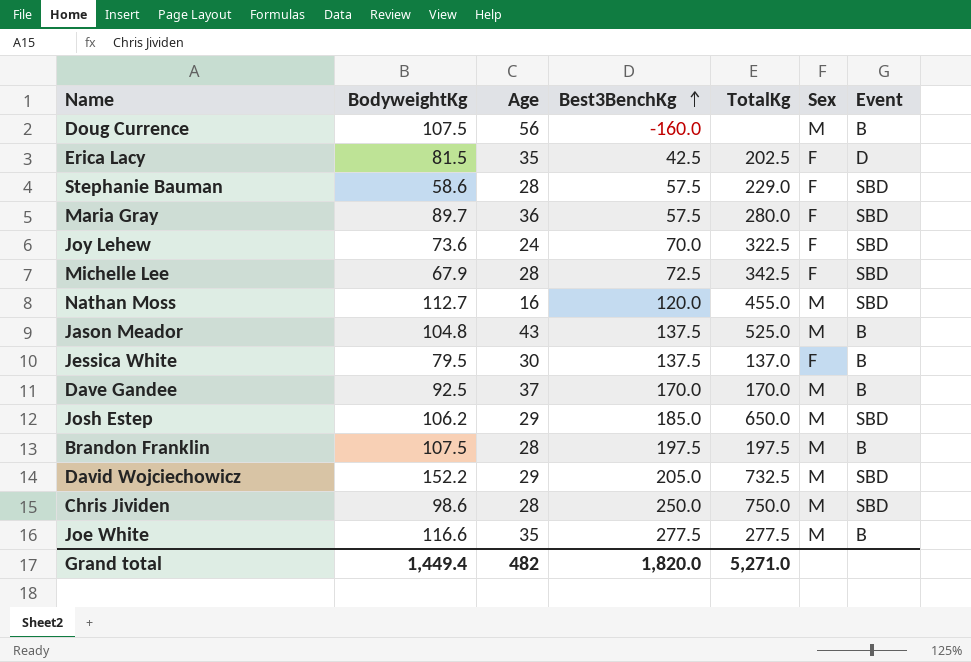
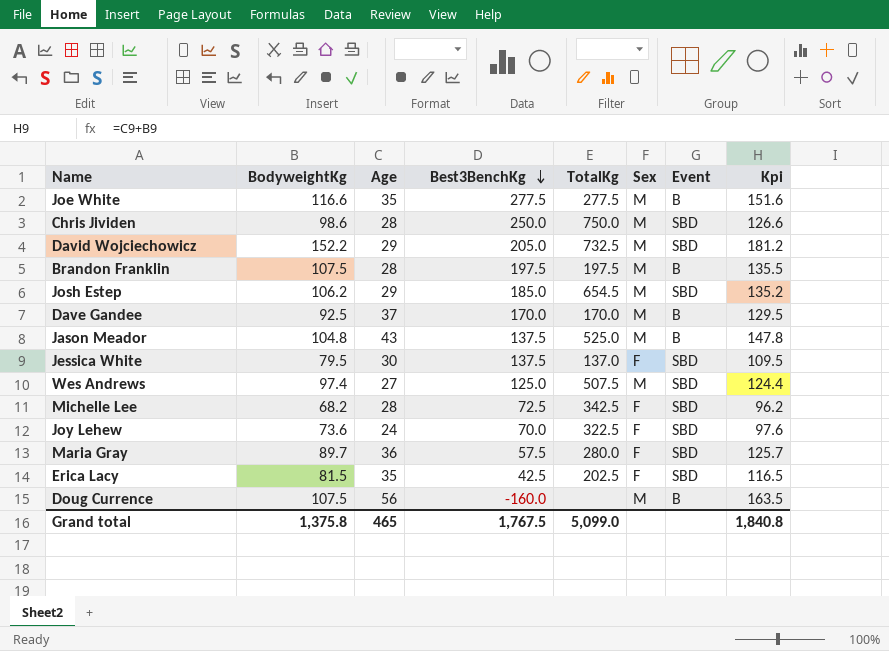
row order: Best3BenchKg ascending -> Best3BenchKg descending
column Kpi | formula: none -> [BodyweightKg] + [Age]
row Stephanie Bauman: 58.6 | 28 | 57.5 | 229.0 | F | SBD -> none
row Nathan Moss: 112.7 | 16 | 120.0 | 455.0 | M | SBD -> none
Josh Estep | TotalKg: 650.0 -> 654.5
Jessica White | Event: B -> SBD
row Wes Andrews: none -> 97.4 | 27 | 125.0 | 507.5 | M | SBD | 124.4
Michelle Lee | BodyweightKg: 67.9 -> 68.2
Erica Lacy | Event: D -> SBD
Grand total | BodyweightKg: 1,449.4 -> 1,375.8
Grand total | Age: 482 -> 465
Grand total | Best3BenchKg: 1,820.0 -> 1,767.5
Grand total | TotalKg: 5,271.0 -> 5,099.0

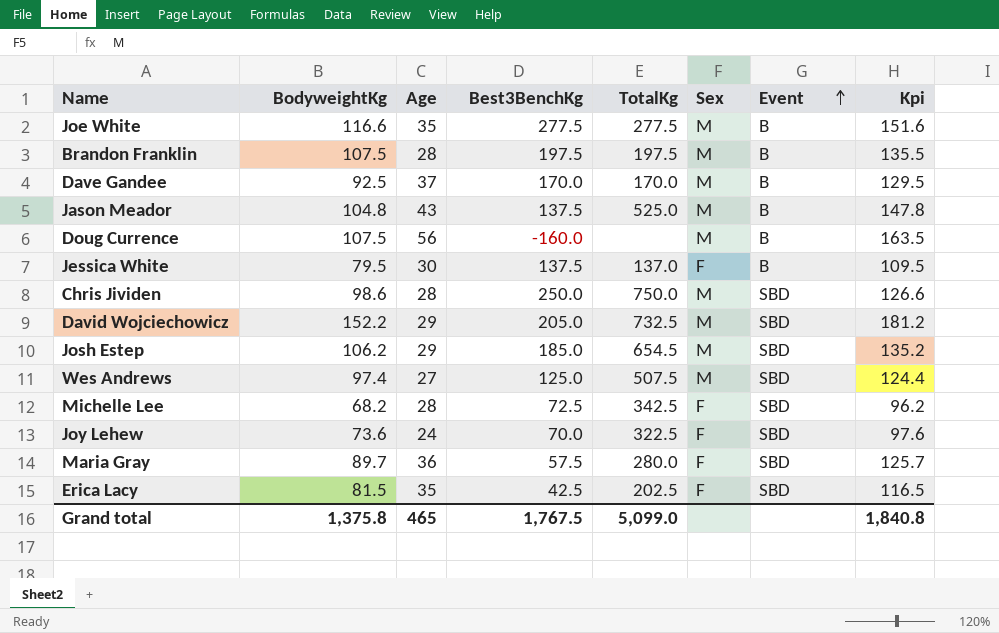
row order: Best3BenchKg descending -> Event ascending
Jessica White | Event: SBD -> B

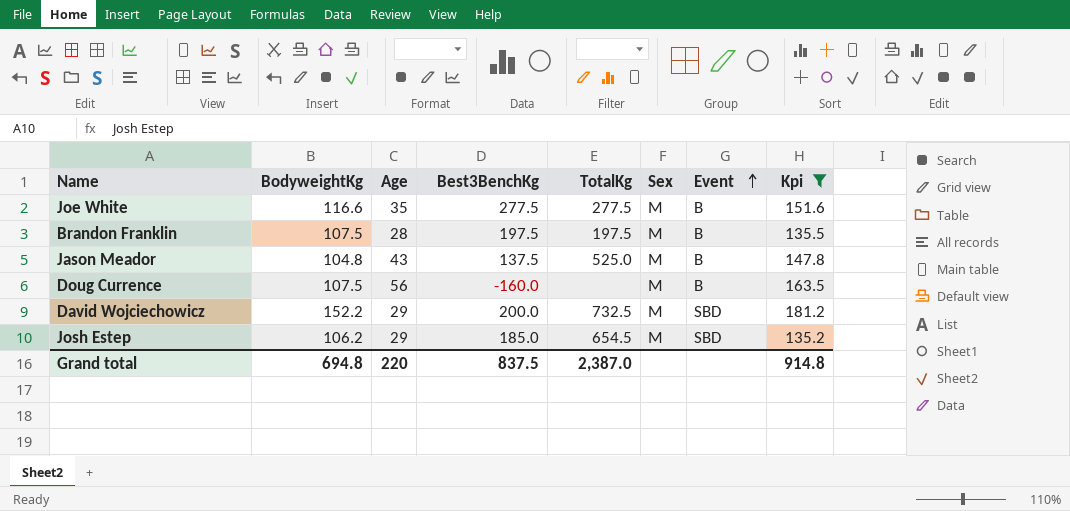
filter: none -> Kpi >= 135.2
David Wojciechowicz | Best3BenchKg: 205.0 -> 200.0
Grand total | BodyweightKg: 1,375.8 -> 694.8
Grand total | Age: 465 -> 220
Grand total | Best3BenchKg: 1,767.5 -> 837.5
Grand total | TotalKg: 5,099.0 -> 2,387.0
Grand total | Kpi: 1,840.8 -> 914.8

